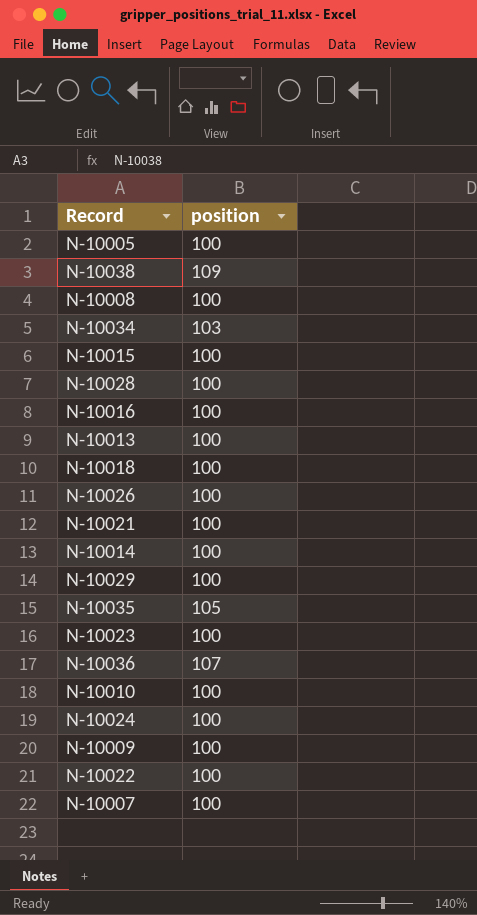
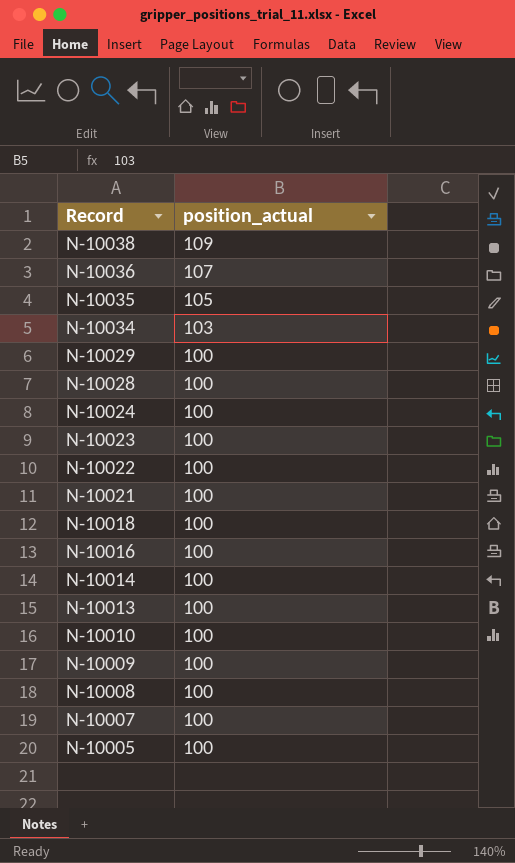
row order: none -> Record descending
column name: position -> position_actual
row N-10015: 100 -> none
row N-10026: 100 -> none

